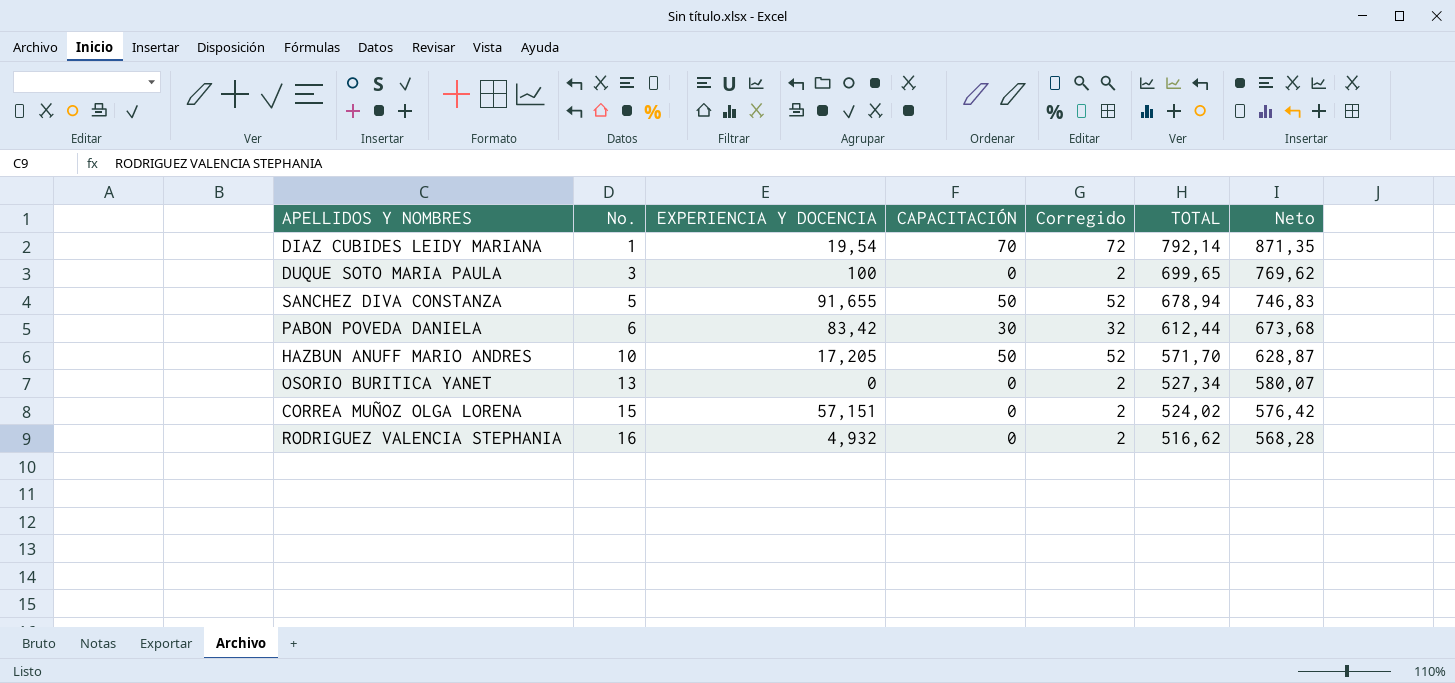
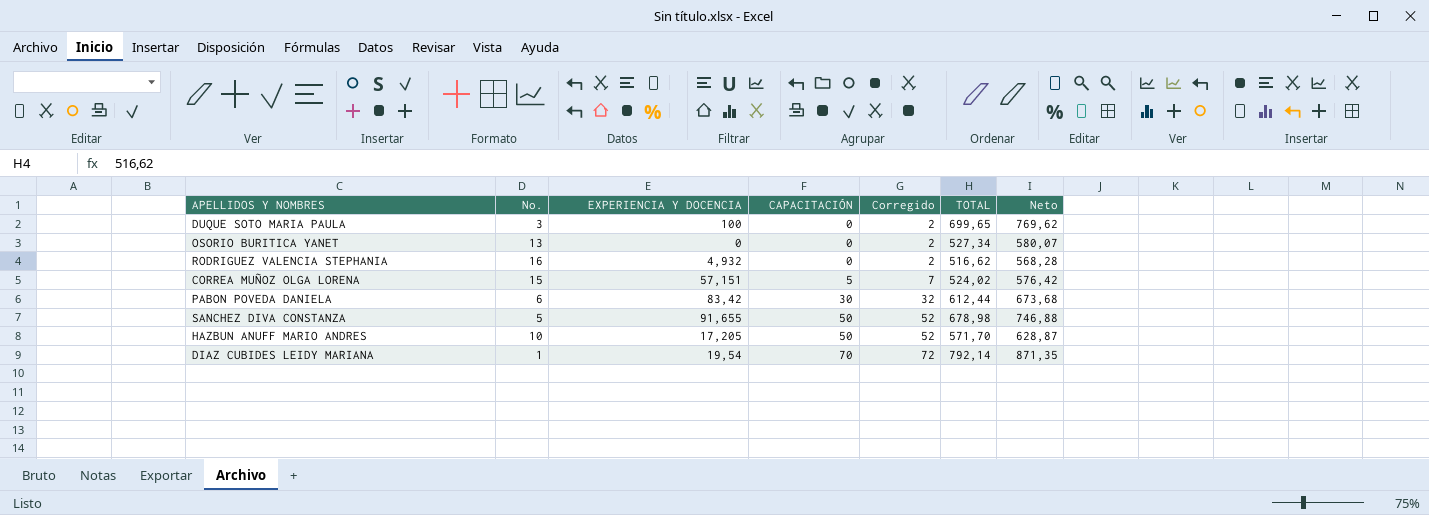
row order: No. ascending -> CAPACITACIÓN ascending
CORREA MUÑOZ OLGA LORENA | CAPACITACIÓN: 0 -> 5
CORREA MUÑOZ OLGA LORENA | Corregido: 2 -> 7
SANCHEZ DIVA CONSTANZA | TOTAL: 678,94 -> 678,98
SANCHEZ DIVA CONSTANZA | Neto: 746,83 -> 746,88

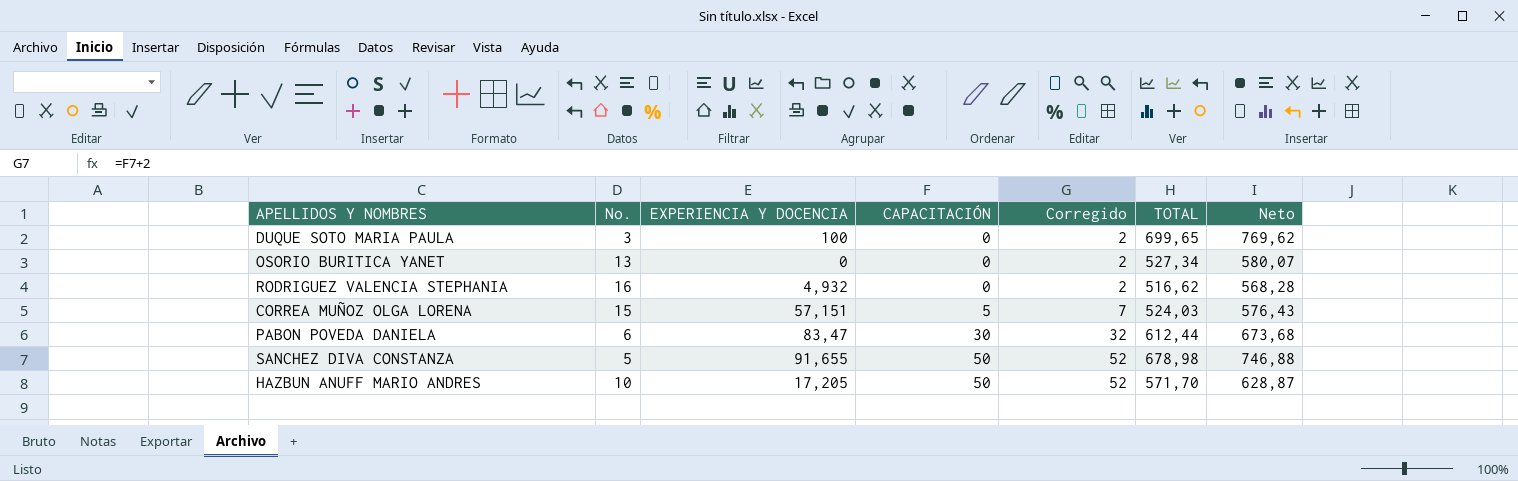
row DIAZ CUBIDES LEIDY MARIANA: 1 | 19,54 | 70 | 72 | 792,14 | 871,35 -> none
CORREA MUÑOZ OLGA LORENA | TOTAL: 524,02 -> 524,03
CORREA MUÑOZ OLGA LORENA | Neto: 576,42 -> 576,43
PABON POVEDA DANIELA | EXPERIENCIA Y DOCENCIA: 83,42 -> 83,47

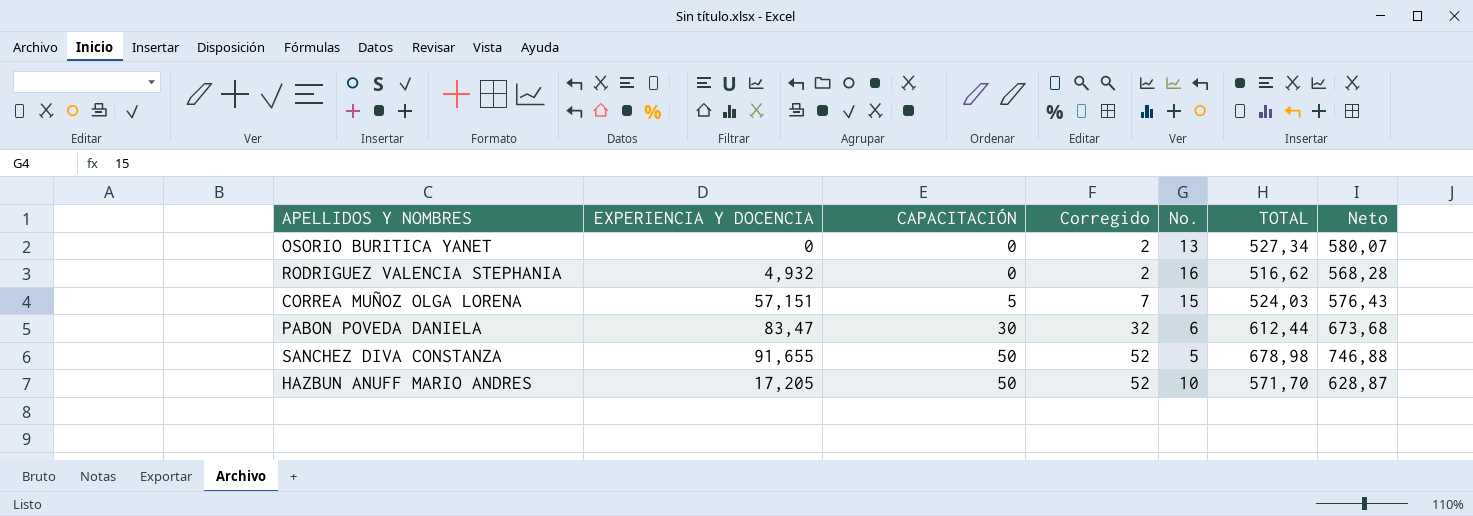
column No. | position: 2 -> 5
row DUQUE SOTO MARIA PAULA: 3 | 100 | 0 | 2 | 699,65 | 769,62 -> none

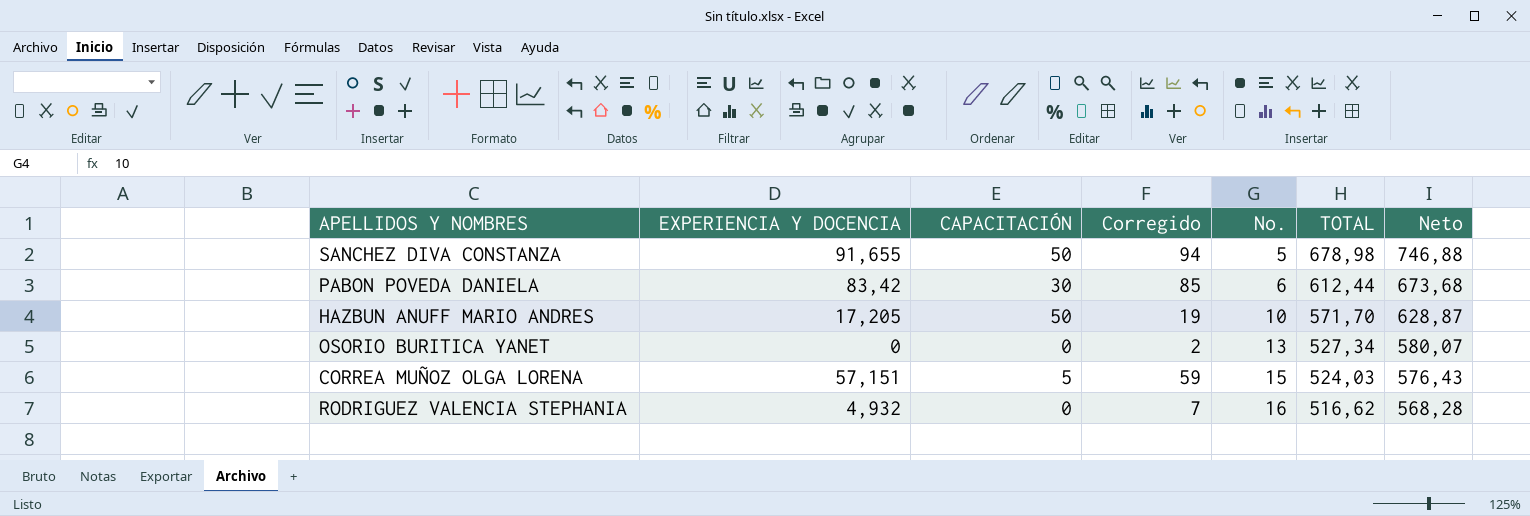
row order: CAPACITACIÓN ascending -> No. ascending
column Corregido | formula: [CAPACITACIÓN] + 2 -> [EXPERIENCIA Y DOCENCIA] + 2
PABON POVEDA DANIELA | EXPERIENCIA Y DOCENCIA: 83,47 -> 83,42

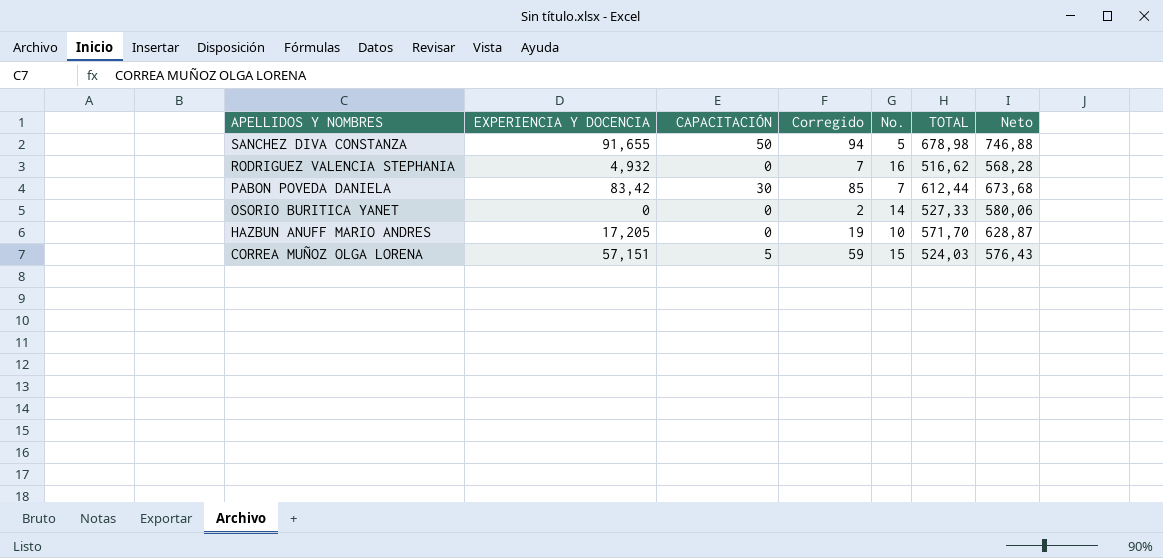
row order: No. ascending -> APELLIDOS Y NOMBRES descending
PABON POVEDA DANIELA | No.: 6 -> 7
OSORIO BURITICA YANET | No.: 13 -> 14
OSORIO BURITICA YANET | TOTAL: 527,34 -> 527,33
OSORIO BURITICA YANET | Neto: 580,07 -> 580,06
HAZBUN ANUFF MARIO ANDRES | CAPACITACIÓN: 50 -> 0

